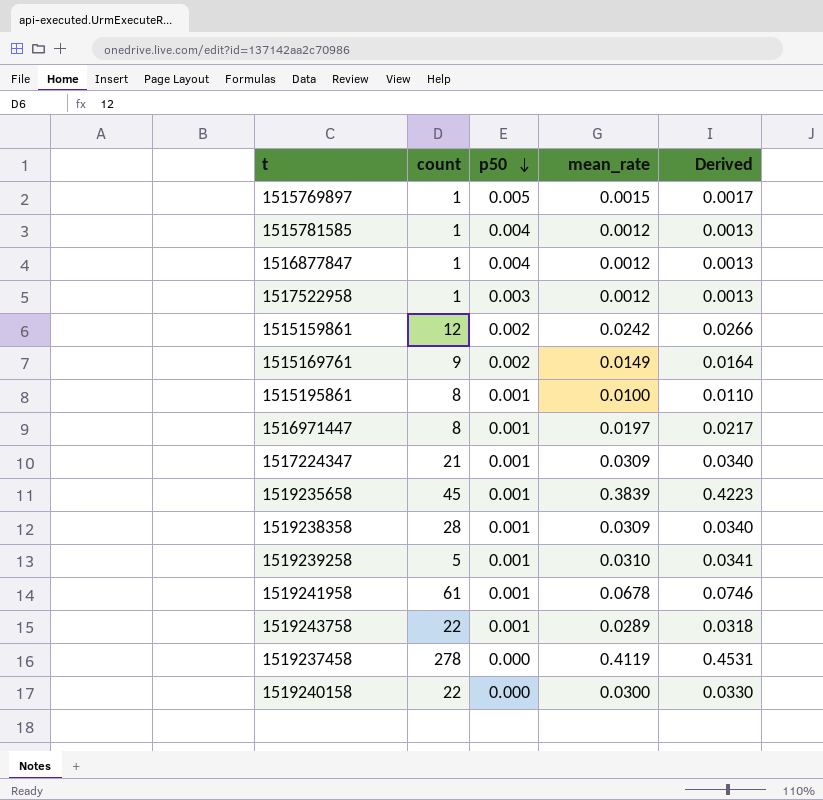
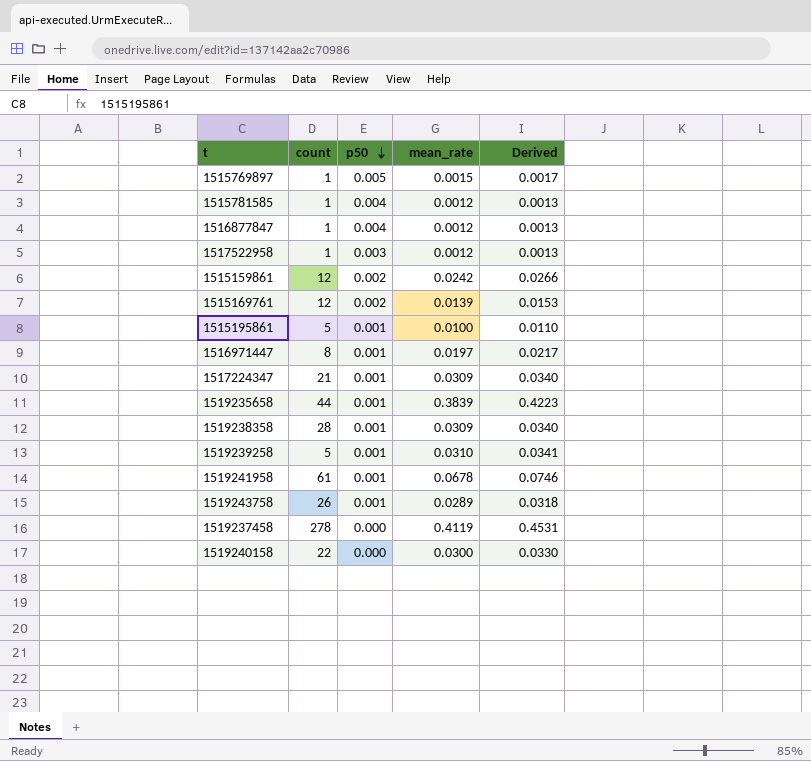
1515169761 | count: 9 -> 12
1515169761 | mean_rate: 0.0149 -> 0.0139
1515169761 | Derived: 0.0164 -> 0.0153
1515195861 | count: 8 -> 5
1519235658 | count: 45 -> 44
1519243758 | count: 22 -> 26

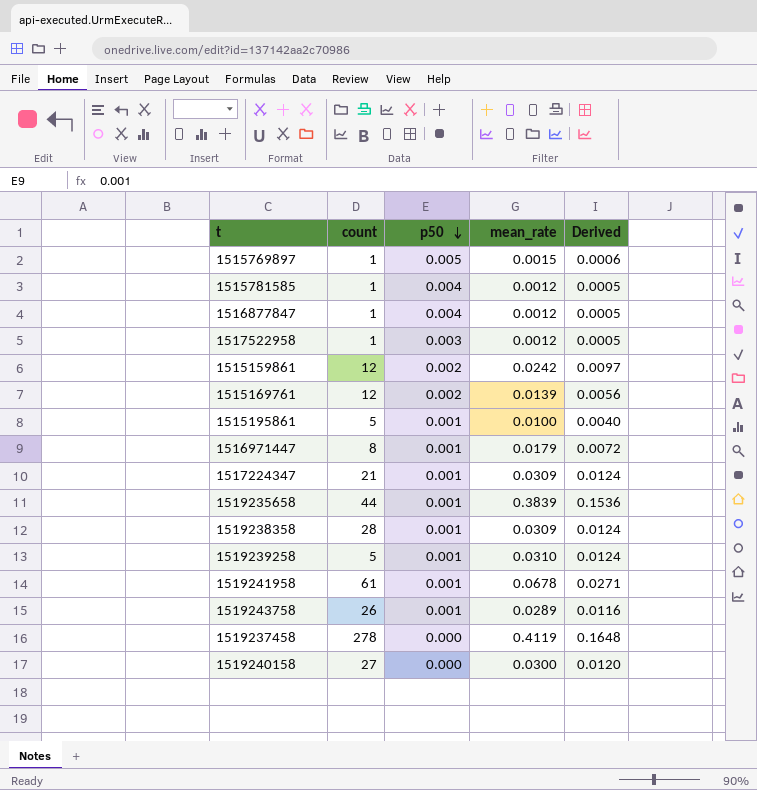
column Derived | formula: [mean_rate] * 1.1 -> [mean_rate] * 0.4
1516971447 | mean_rate: 0.0197 -> 0.0179
1519240158 | count: 22 -> 27

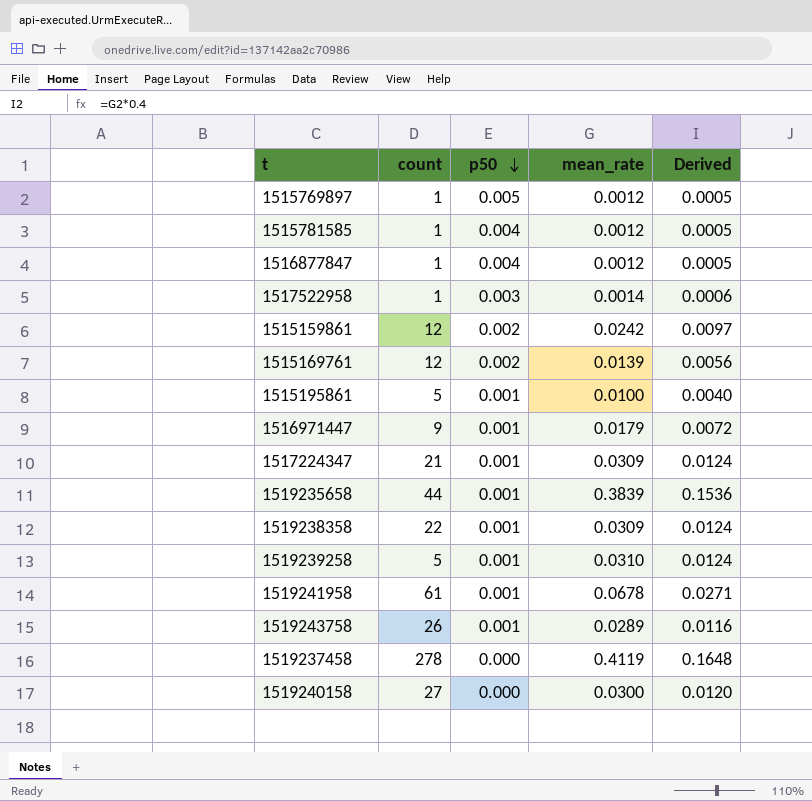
1515769897 | mean_rate: 0.0015 -> 0.0012
1515769897 | Derived: 0.0006 -> 0.0005
1517522958 | mean_rate: 0.0012 -> 0.0014
1517522958 | Derived: 0.0005 -> 0.0006
1516971447 | count: 8 -> 9
1519238358 | count: 28 -> 22

